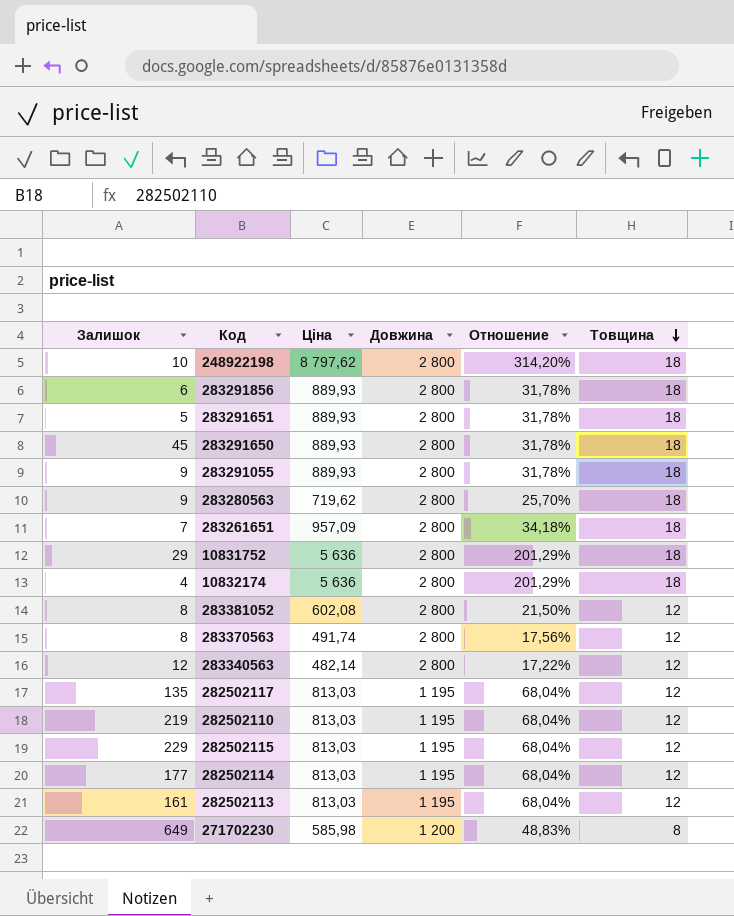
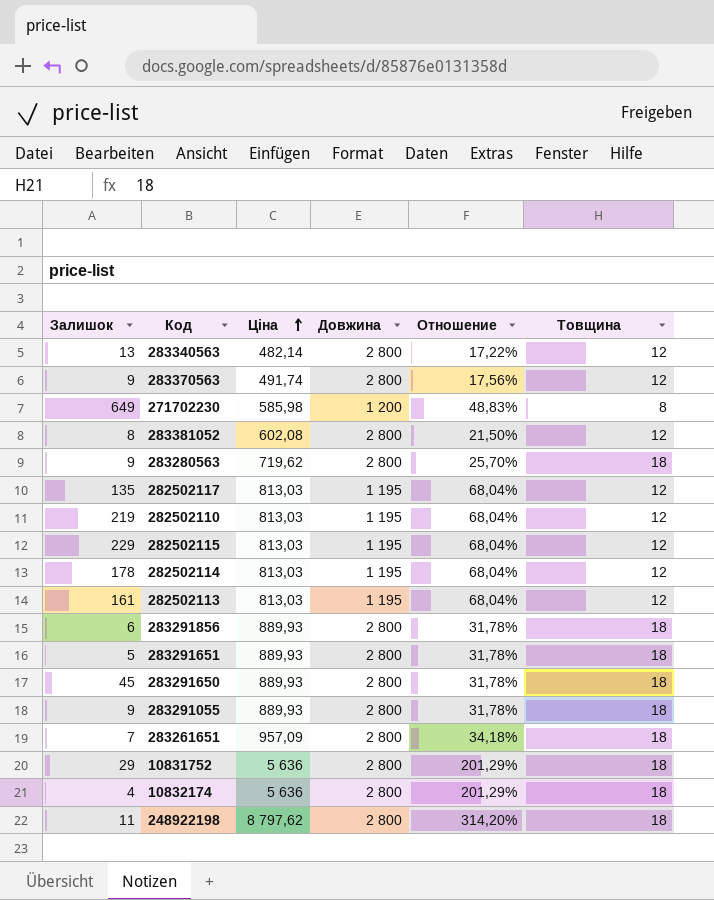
row order: Товщина descending -> Ціна ascending
283340563 | Залишок: 12 -> 13
283370563 | Залишок: 8 -> 9
282502114 | Залишок: 177 -> 178
248922198 | Залишок: 10 -> 11

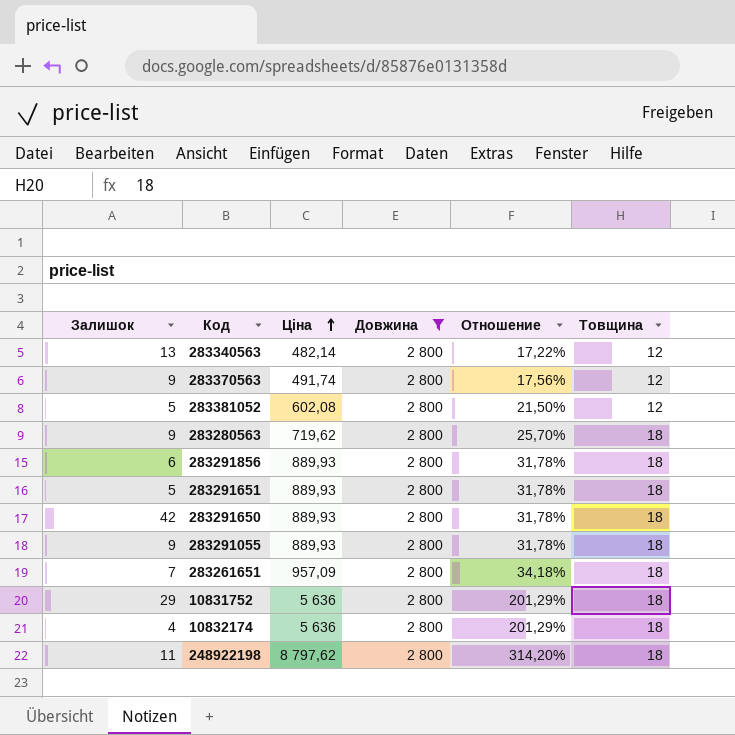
filter: none -> Довжина = 2 800
283381052 | Залишок: 8 -> 5
283291650 | Залишок: 45 -> 42

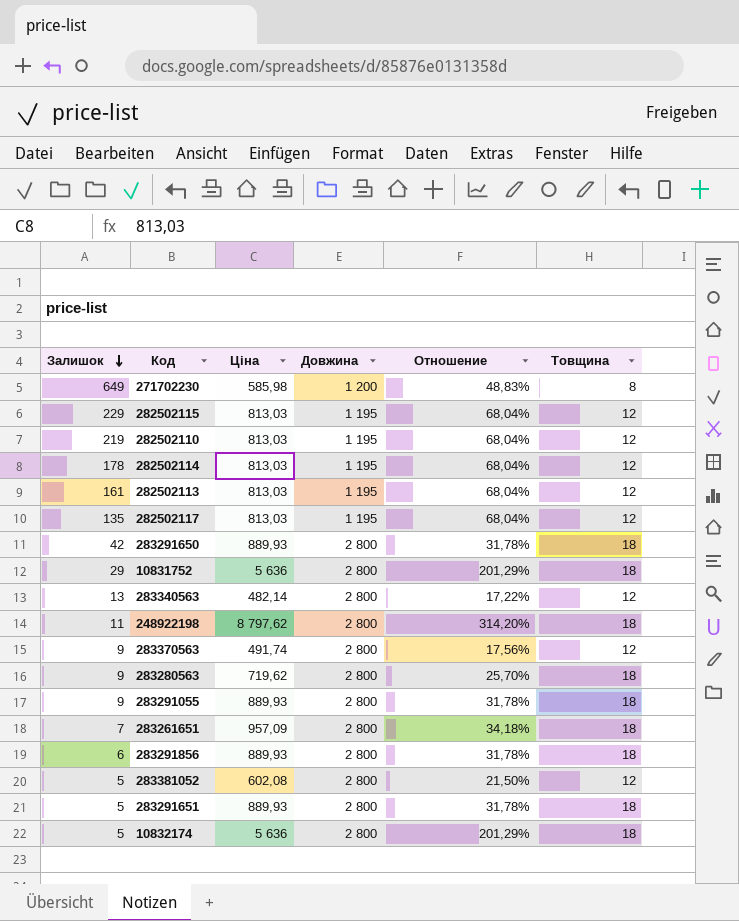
filter: Довжина = 2 800 -> none
row order: Ціна ascending -> Залишок descending
10832174 | Залишок: 4 -> 5

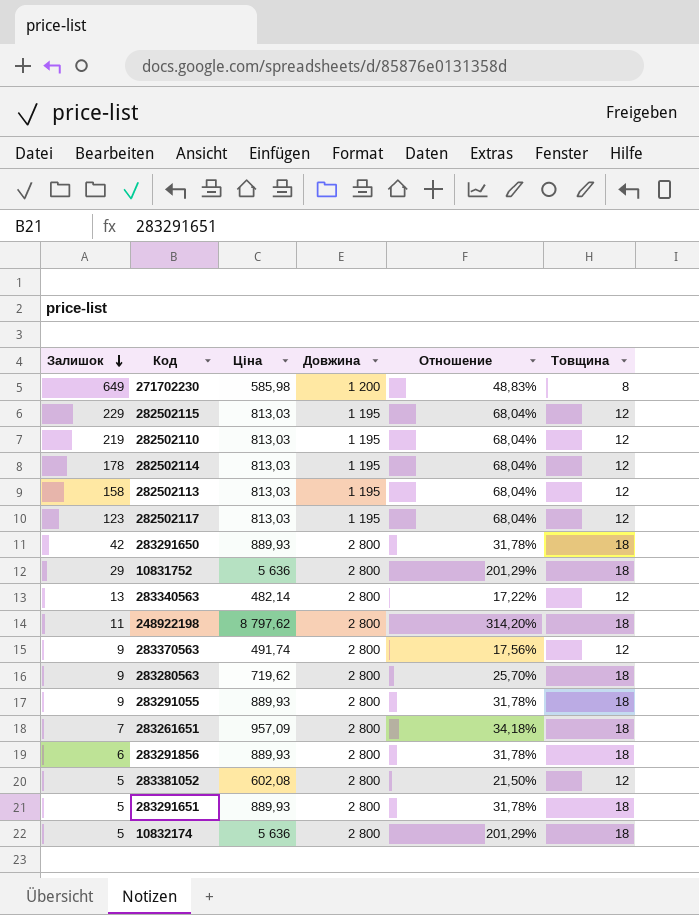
282502113 | Залишок: 161 -> 158
282502117 | Залишок: 135 -> 123

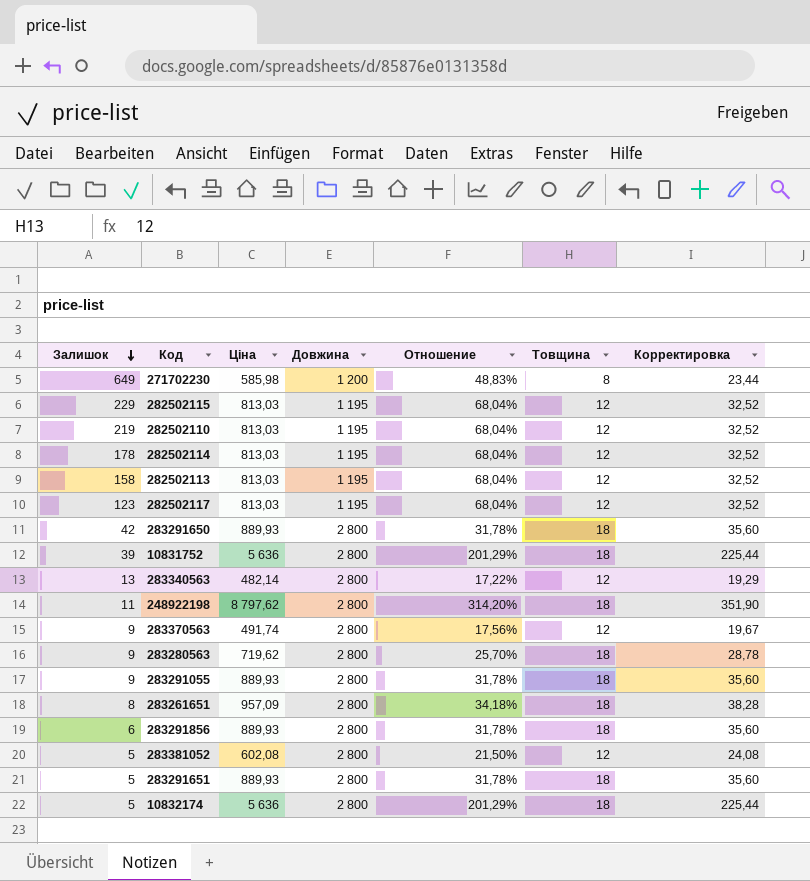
column Корректировка | formula: none -> [Ціна] * 0,04
10831752 | Залишок: 29 -> 39
283261651 | Залишок: 7 -> 8

